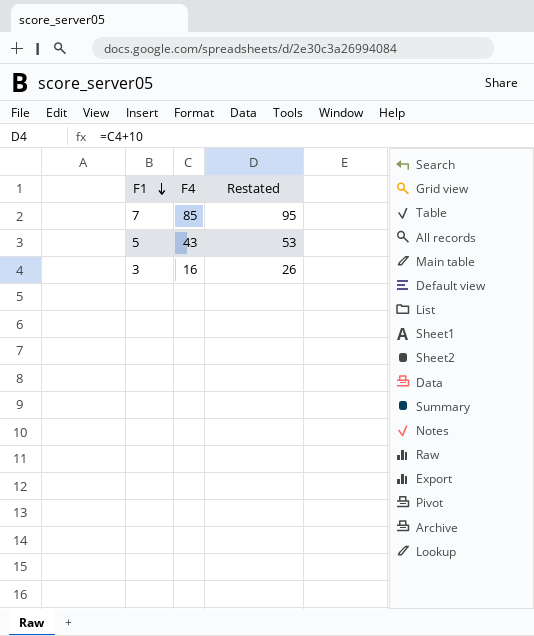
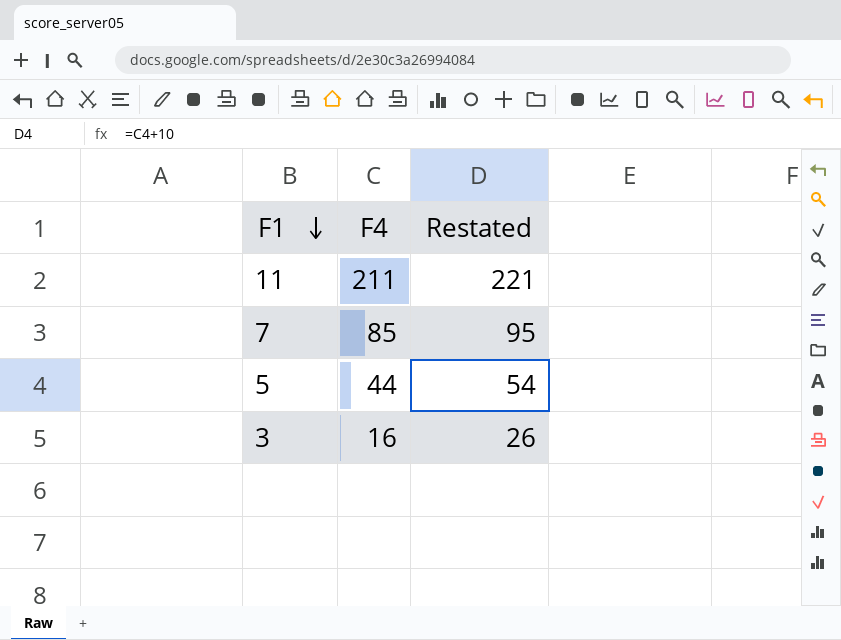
row 11: none -> 211 | 221
5 | F4: 43 -> 44
5 | Restated: 53 -> 54

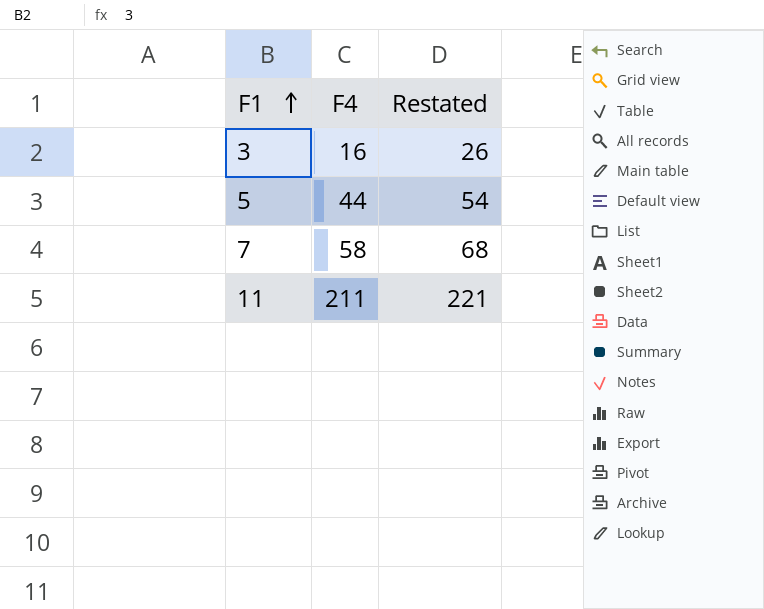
row order: F1 descending -> F1 ascending
7 | F4: 85 -> 58
7 | Restated: 95 -> 68

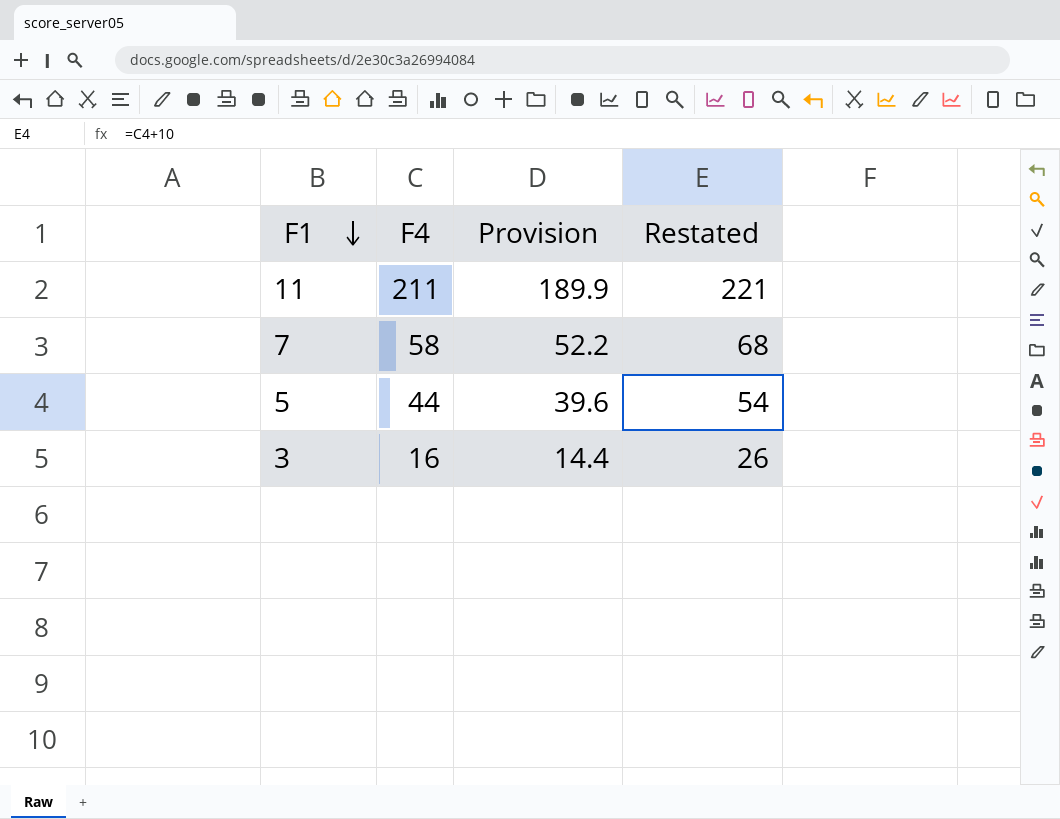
row order: F1 ascending -> F1 descending
column Provision | formula: none -> [F4] * 0.9

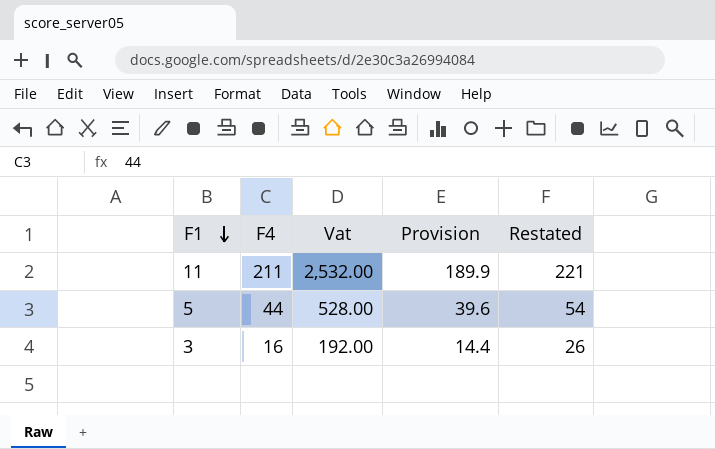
column Vat | formula: none -> [F4] * 12
row 7: 58 | 52.2 | 68 -> none

